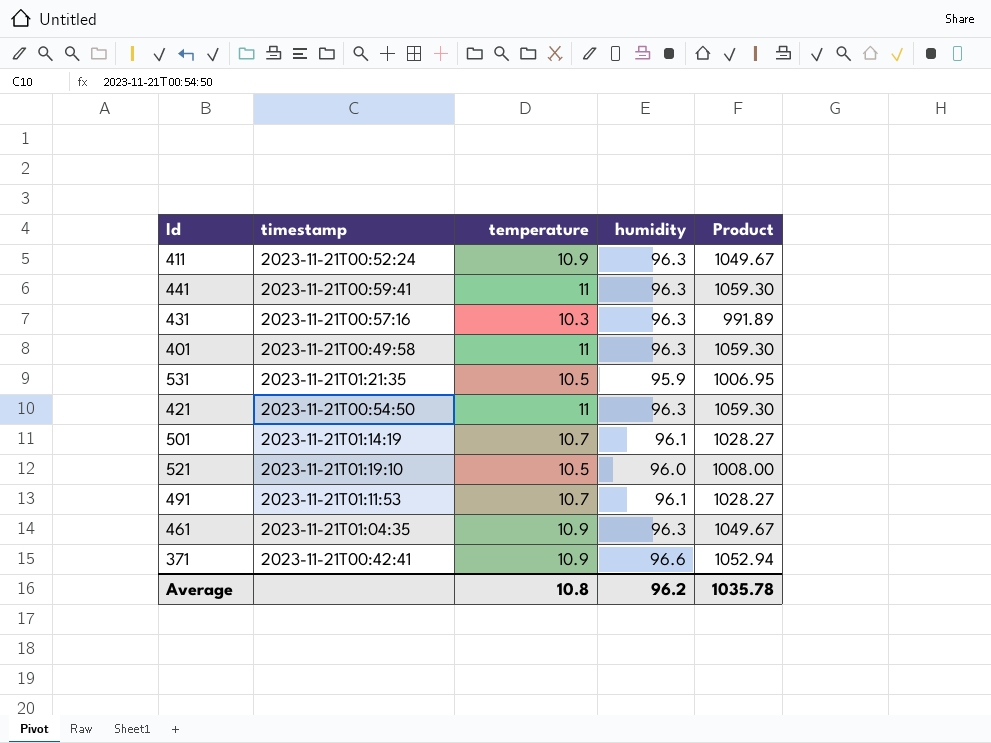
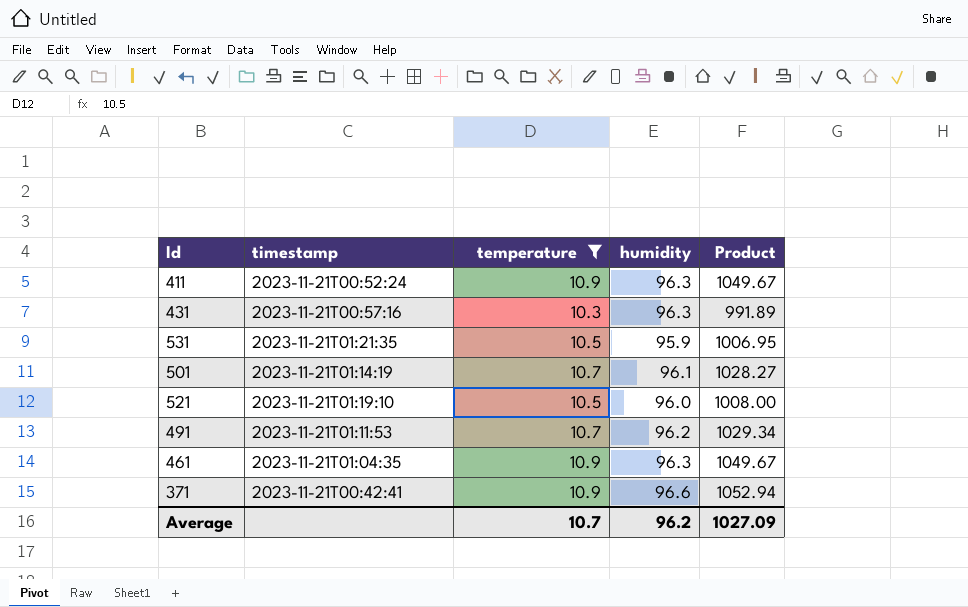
filter: none -> temperature != 11
491 | humidity: 96.1 -> 96.2
491 | Product: 1028.27 -> 1029.34
Average | temperature: 10.8 -> 10.7
Average | Product: 1035.78 -> 1027.09

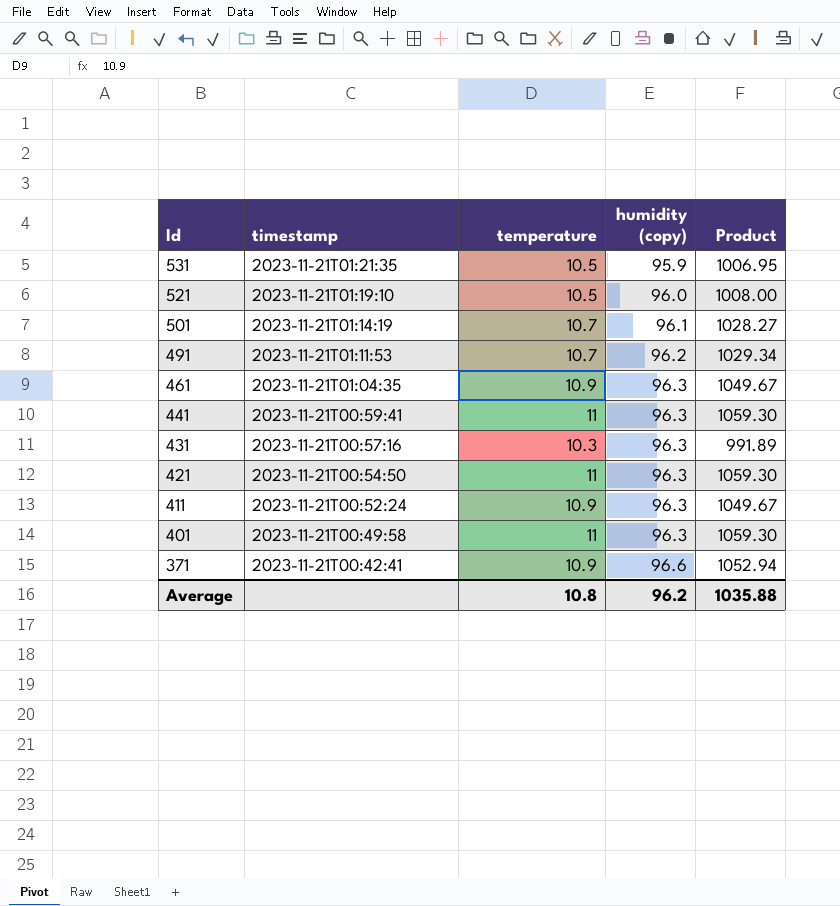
filter: temperature != 11 -> none
row order: none -> Id descending
column name: humidity -> humidity (copy)
Average | temperature: 10.7 -> 10.8
Average | Product: 1027.09 -> 1035.88

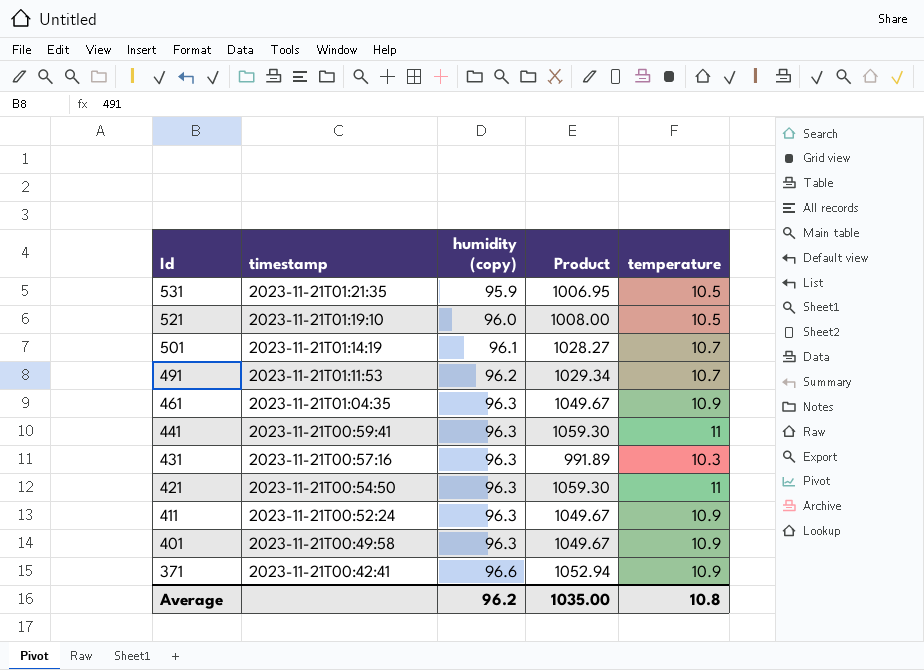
column temperature | position: 3 -> 5
401 | Product: 1059.30 -> 1049.67
401 | temperature: 11 -> 10.9
Average | Product: 1035.88 -> 1035.00

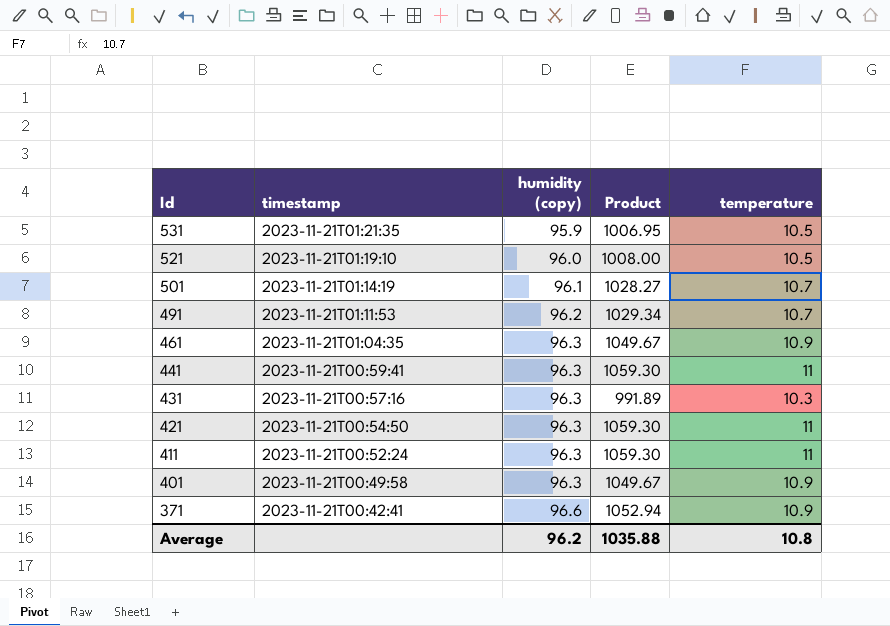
411 | Product: 1049.67 -> 1059.30
411 | temperature: 10.9 -> 11
Average | Product: 1035.00 -> 1035.88

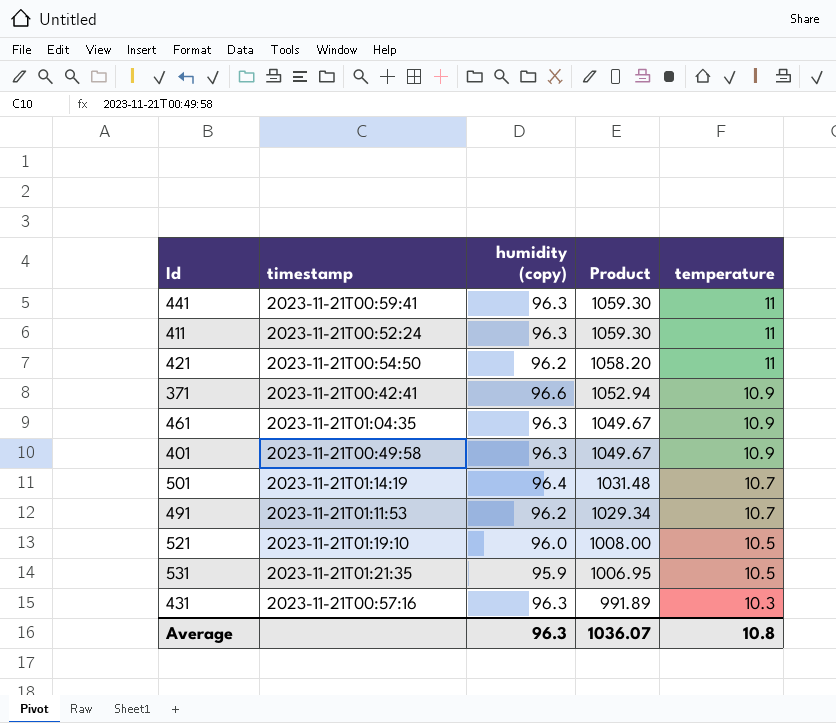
row order: Id descending -> Product descending
421 | humidity (copy): 96.3 -> 96.2
421 | Product: 1059.30 -> 1058.20
501 | humidity (copy): 96.1 -> 96.4
501 | Product: 1028.27 -> 1031.48
Average | humidity (copy): 96.2 -> 96.3
Average | Product: 1035.88 -> 1036.07

